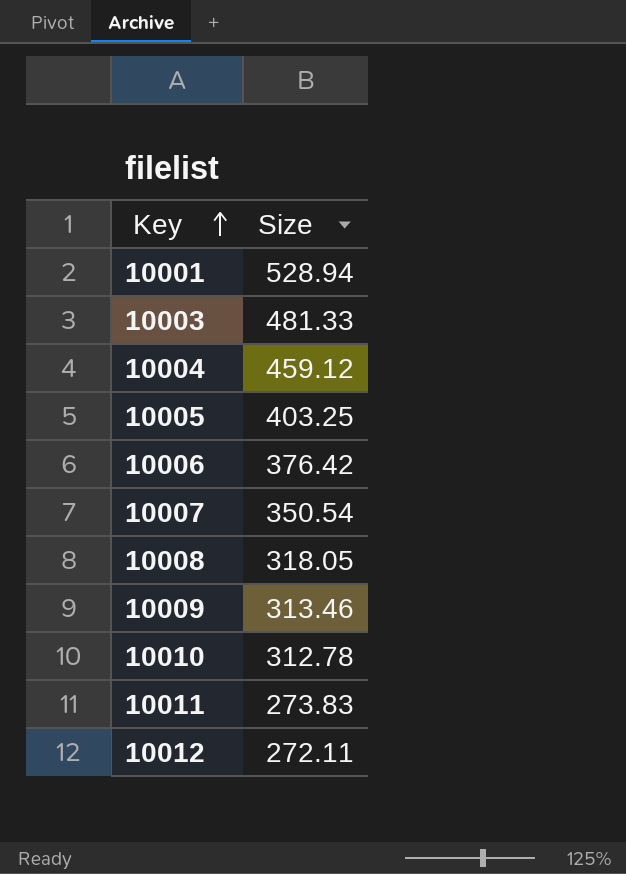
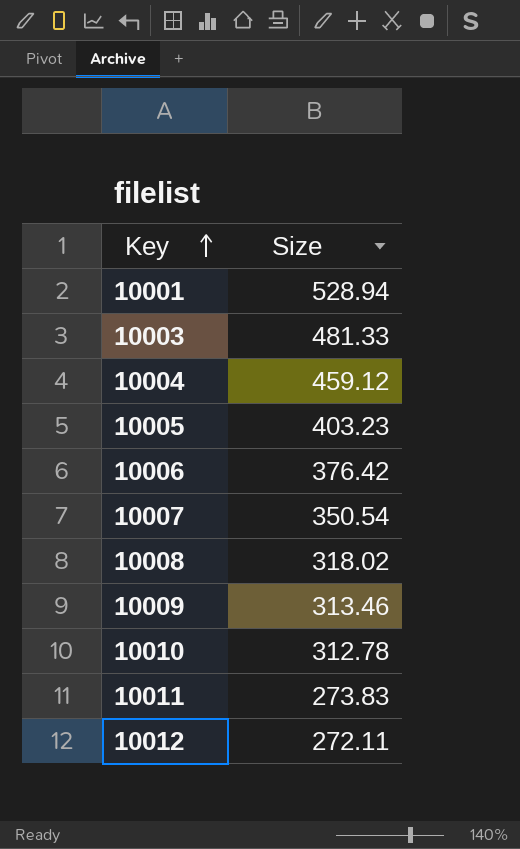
10005 | Size: 403.25 -> 403.23
10008 | Size: 318.05 -> 318.02

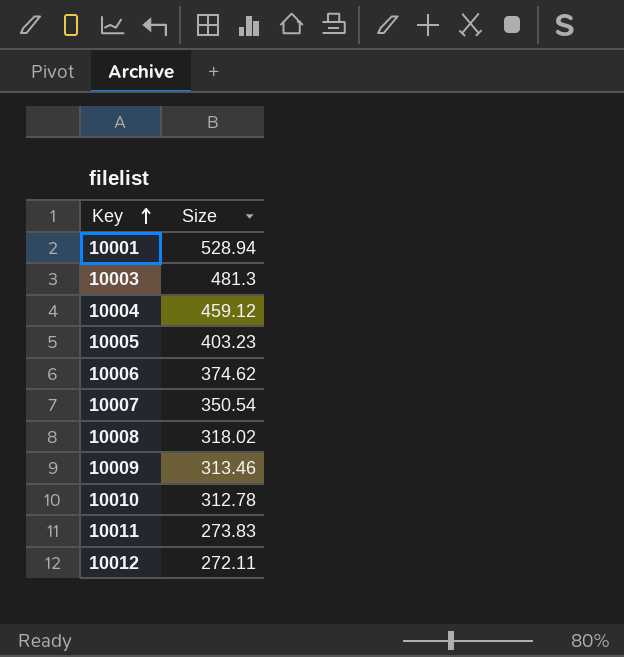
10003 | Size: 481.33 -> 481.3
10006 | Size: 376.42 -> 374.62

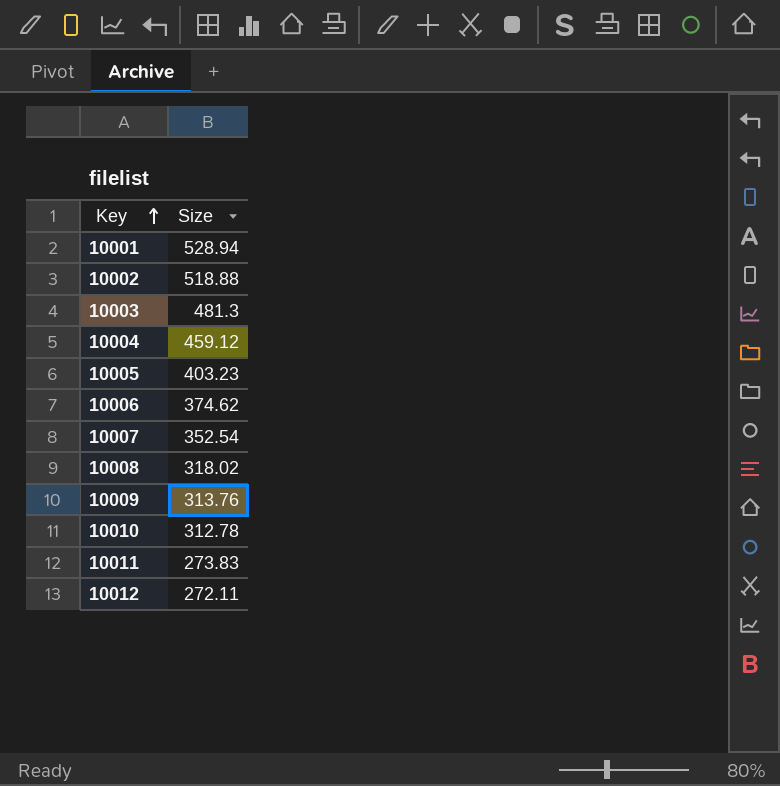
row 10002: none -> 518.88
10007 | Size: 350.54 -> 352.54
10009 | Size: 313.46 -> 313.76

